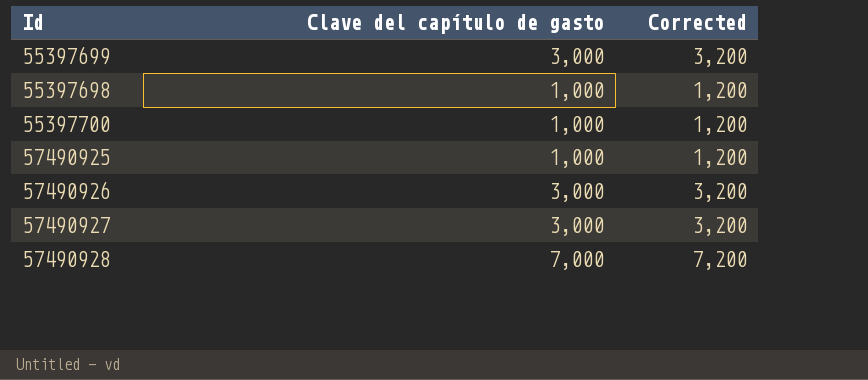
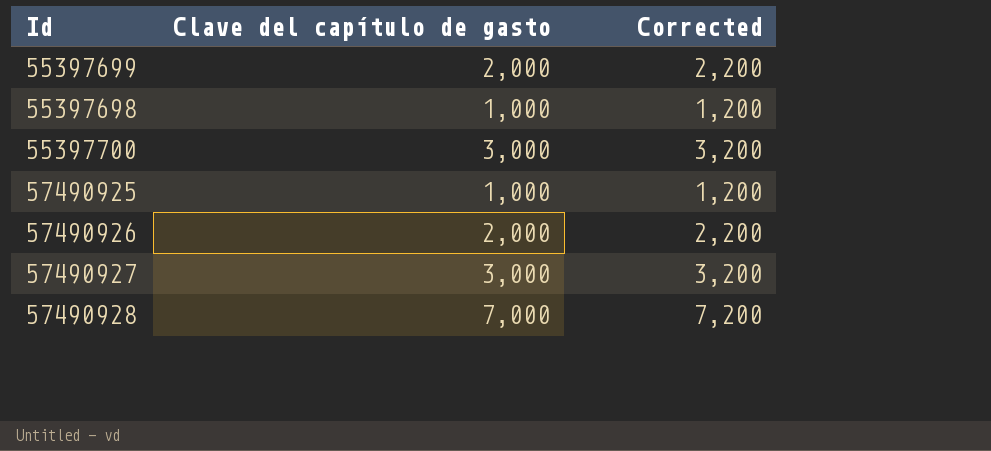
55397699 | Clave del capítulo de gasto: 3,000 -> 2,000
55397699 | Corrected: 3,200 -> 2,200
55397700 | Clave del capítulo de gasto: 1,000 -> 3,000
55397700 | Corrected: 1,200 -> 3,200
57490926 | Clave del capítulo de gasto: 3,000 -> 2,000
57490926 | Corrected: 3,200 -> 2,200

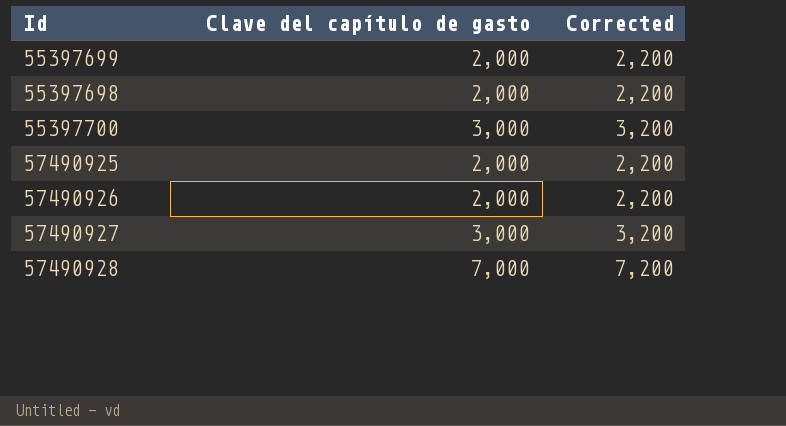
55397698 | Clave del capítulo de gasto: 1,000 -> 2,000
55397698 | Corrected: 1,200 -> 2,200
57490925 | Clave del capítulo de gasto: 1,000 -> 2,000
57490925 | Corrected: 1,200 -> 2,200

